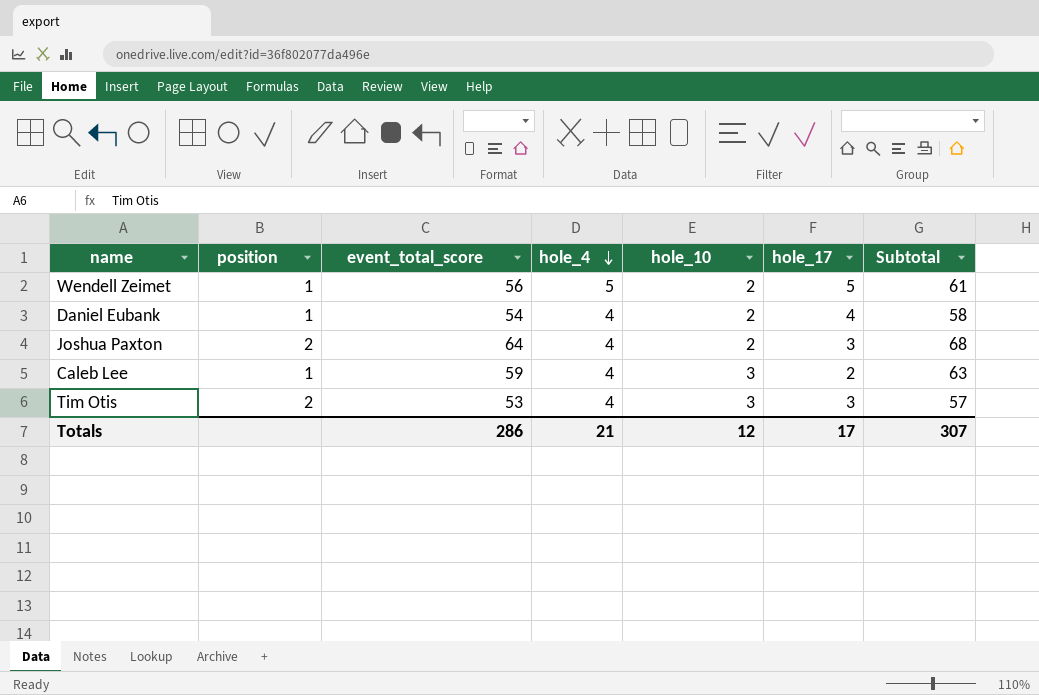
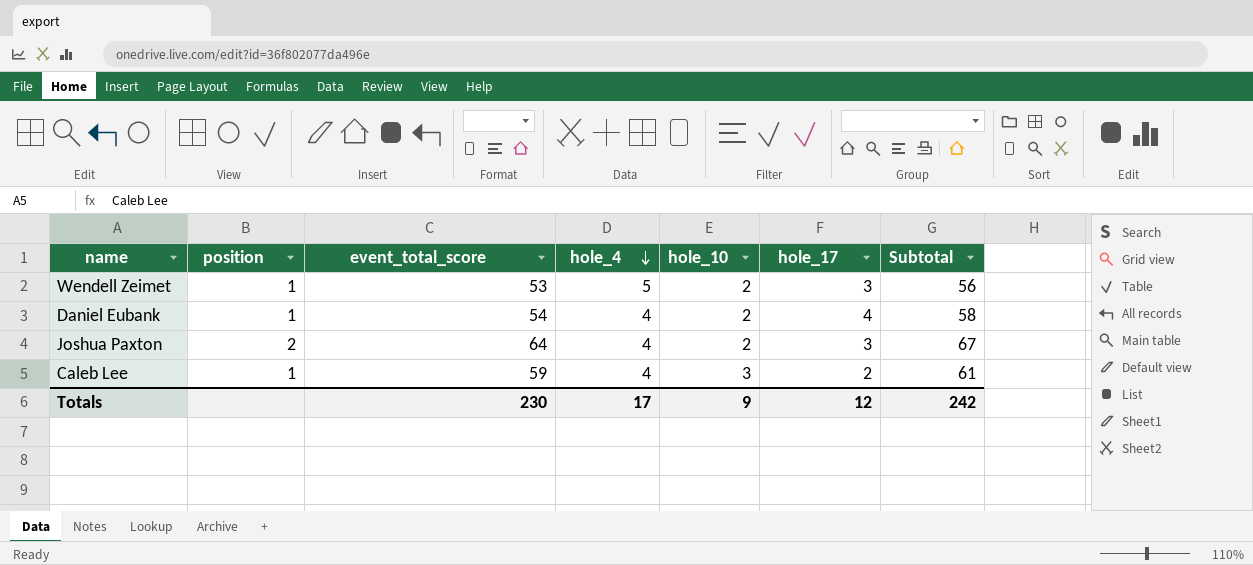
column Subtotal | formula: [event_total_score] + [hole_4] -> [event_total_score] + [hole_17]
row Tim Otis: 2 | 53 | 4 | 3 | 3 | 57 -> none
Wendell Zeimet | event_total_score: 56 -> 53
Wendell Zeimet | hole_17: 5 -> 3
Totals | event_total_score: 286 -> 230
Totals | hole_4: 21 -> 17
Totals | hole_10: 12 -> 9
Totals | hole_17: 17 -> 12
Totals | Subtotal: 307 -> 242

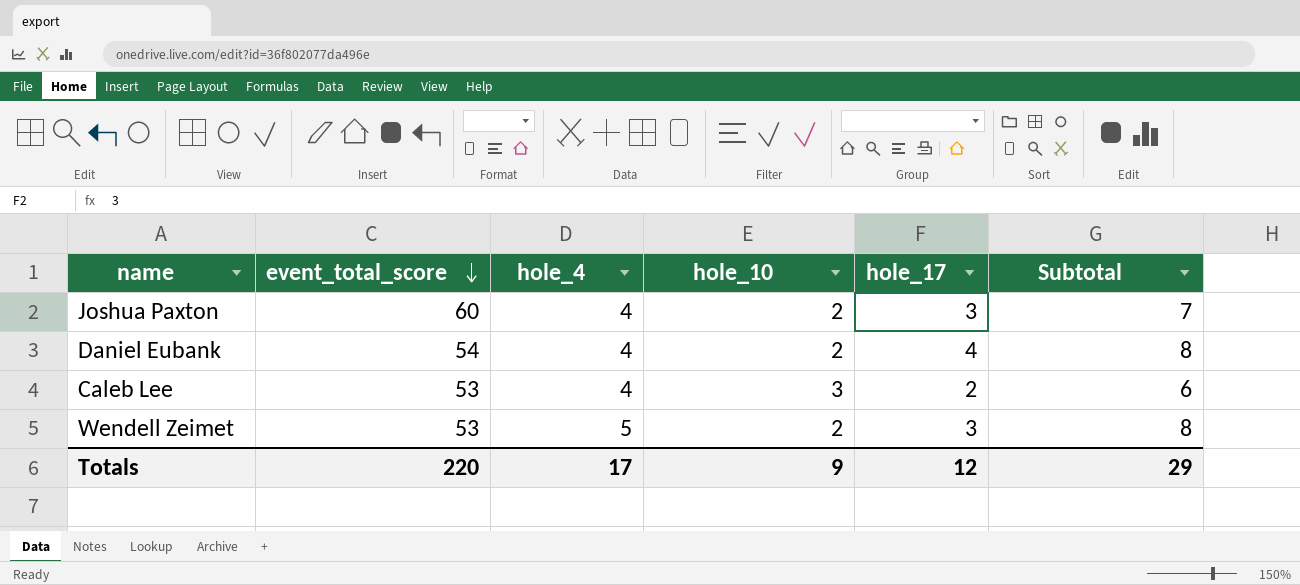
row order: hole_4 descending -> event_total_score descending
column position | position: 2 -> none
column Subtotal | formula: [event_total_score] + [hole_17] -> [hole_4] + [hole_17]
Joshua Paxton | event_total_score: 64 -> 60
Caleb Lee | event_total_score: 59 -> 53
Totals | event_total_score: 230 -> 220
Totals | Subtotal: 242 -> 29

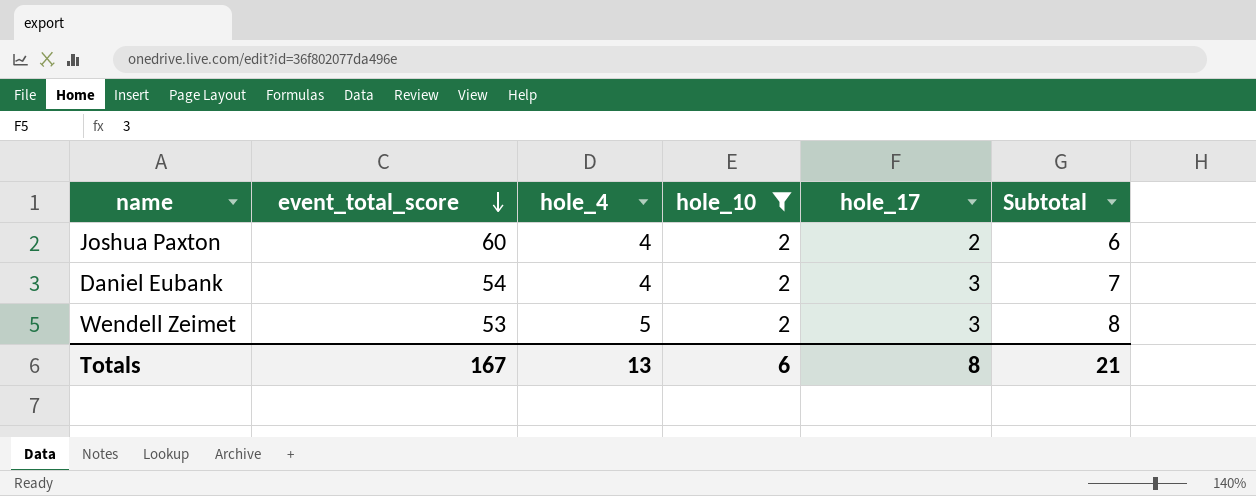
filter: none -> hole_10 = 2
Joshua Paxton | hole_17: 3 -> 2
Joshua Paxton | Subtotal: 7 -> 6
Daniel Eubank | hole_17: 4 -> 3
Daniel Eubank | Subtotal: 8 -> 7
Totals | event_total_score: 220 -> 167
Totals | hole_4: 17 -> 13
Totals | hole_10: 9 -> 6
Totals | hole_17: 12 -> 8
Totals | Subtotal: 29 -> 21

